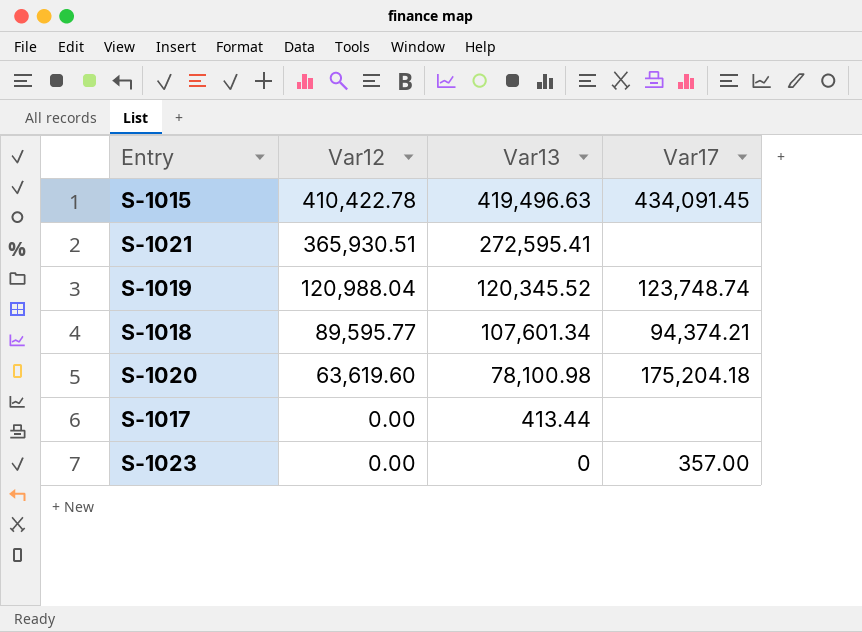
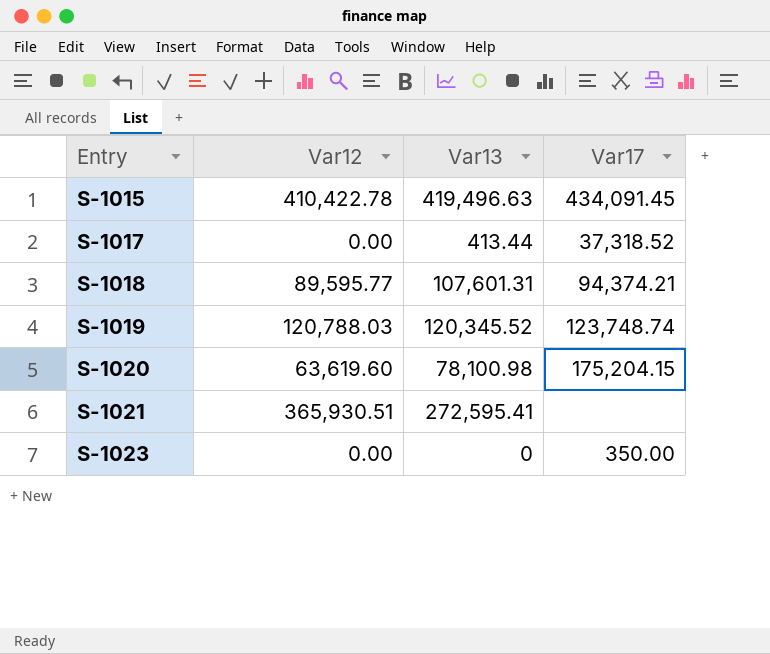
row order: Var12 descending -> Entry ascending
S-1017 | Var17: none -> 37,318.52
S-1018 | Var13: 107,601.34 -> 107,601.31
S-1019 | Var12: 120,988.04 -> 120,788.03
S-1020 | Var17: 175,204.18 -> 175,204.15
S-1023 | Var17: 357.00 -> 350.00

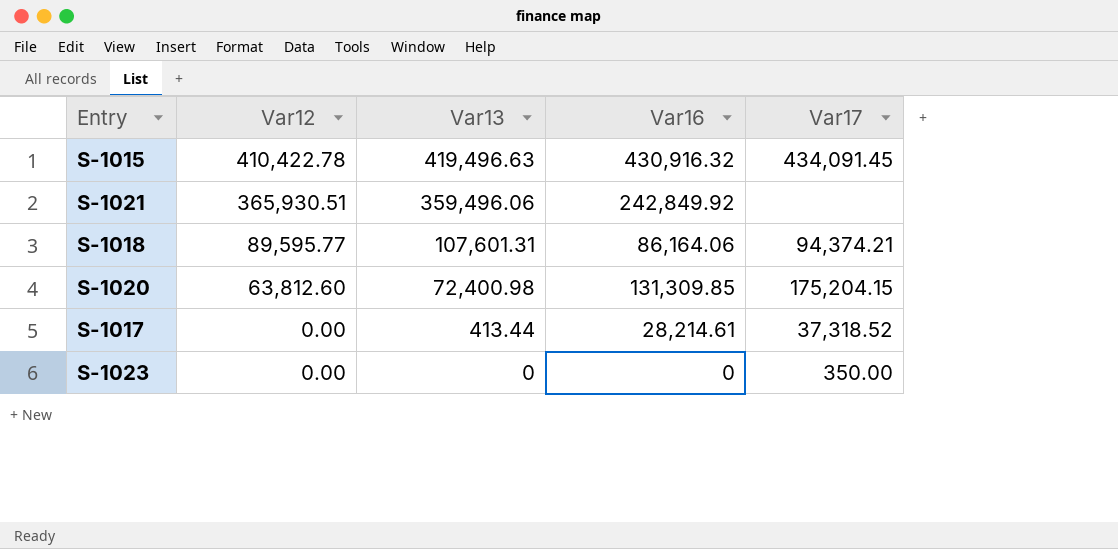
row order: Entry ascending -> Var12 descending
column Var16 | position: none -> 4
row S-1019: 120,788.03 | 120,345.52 | 123,748.74 -> none
S-1021 | Var13: 272,595.41 -> 359,496.06
S-1020 | Var12: 63,619.60 -> 63,812.60
S-1020 | Var13: 78,100.98 -> 72,400.98

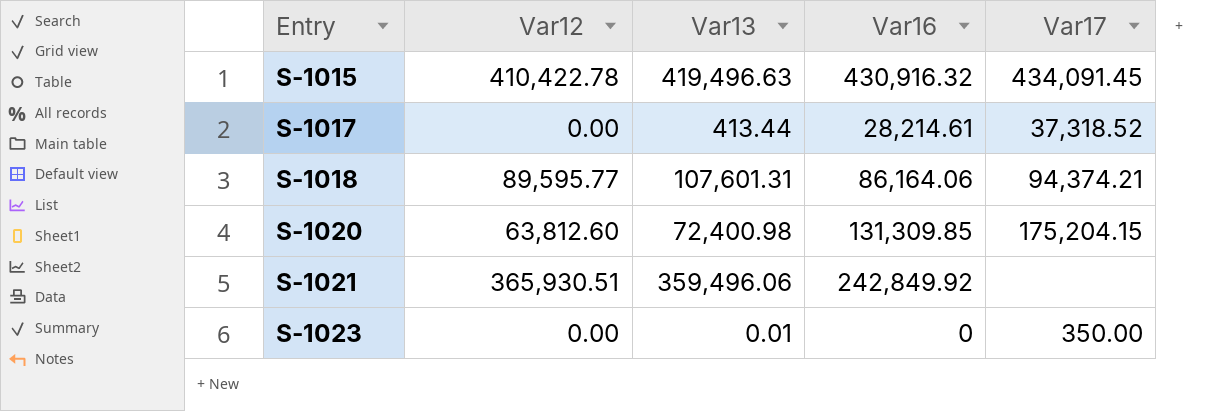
row order: Var12 descending -> Entry ascending
S-1023 | Var13: 0 -> 0.01

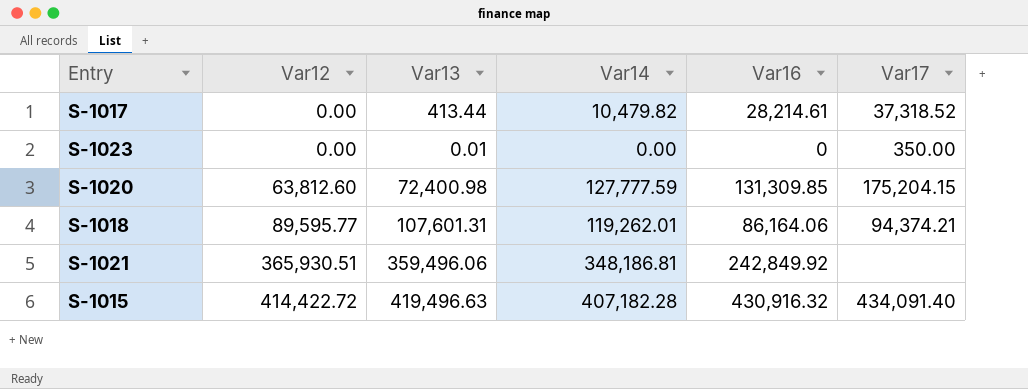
row order: Entry ascending -> Var12 ascending
column Var14 | position: none -> 4
S-1015 | Var12: 410,422.78 -> 414,422.72
S-1015 | Var17: 434,091.45 -> 434,091.40

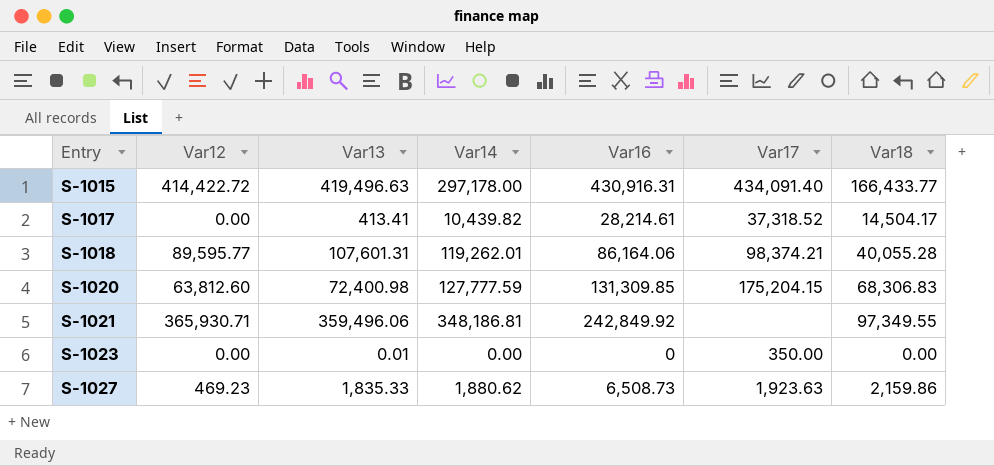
row order: Var12 ascending -> Entry ascending
column Var18 | position: none -> 7
S-1015 | Var14: 407,182.28 -> 297,178.00
S-1015 | Var16: 430,916.32 -> 430,916.31
S-1017 | Var13: 413.44 -> 413.41
S-1017 | Var14: 10,479.82 -> 10,439.82
S-1018 | Var17: 94,374.21 -> 98,374.21
S-1021 | Var12: 365,930.51 -> 365,930.71
row S-1027: none -> 469.23 | 1,835.33 | 1,880.62 | 6,508.73 | 1,923.63 | 2,159.86

